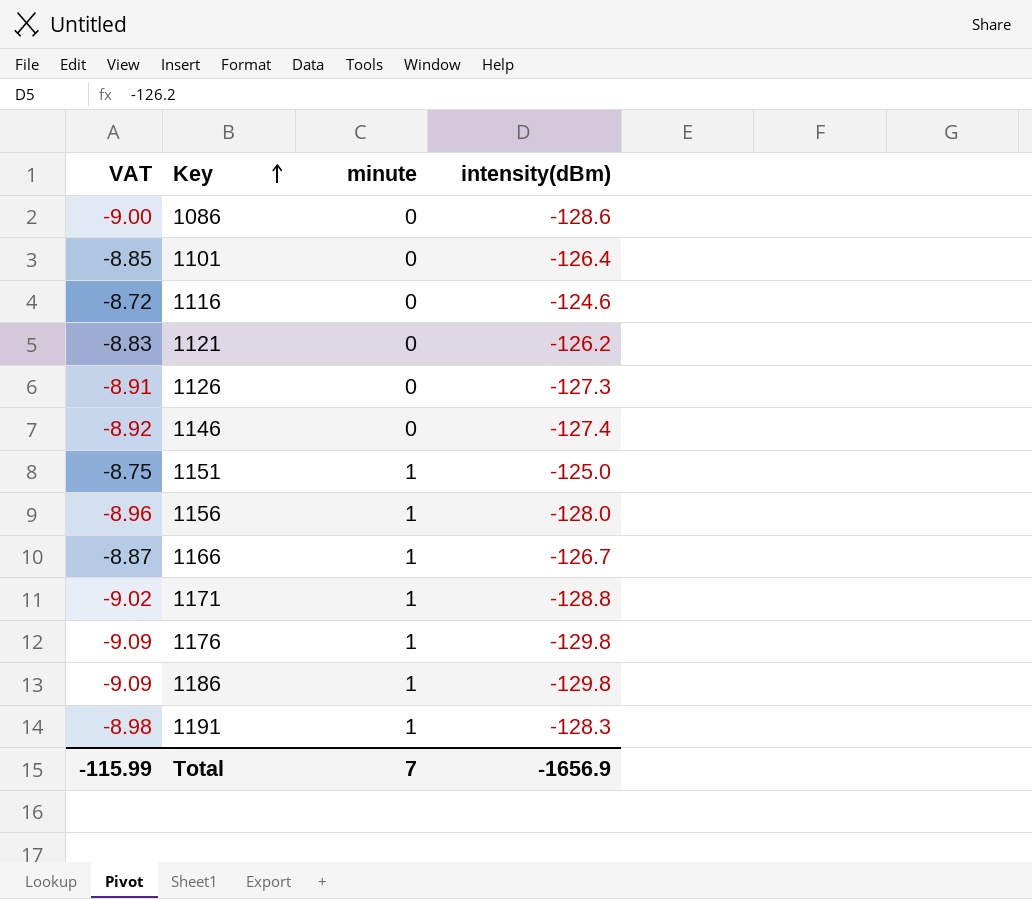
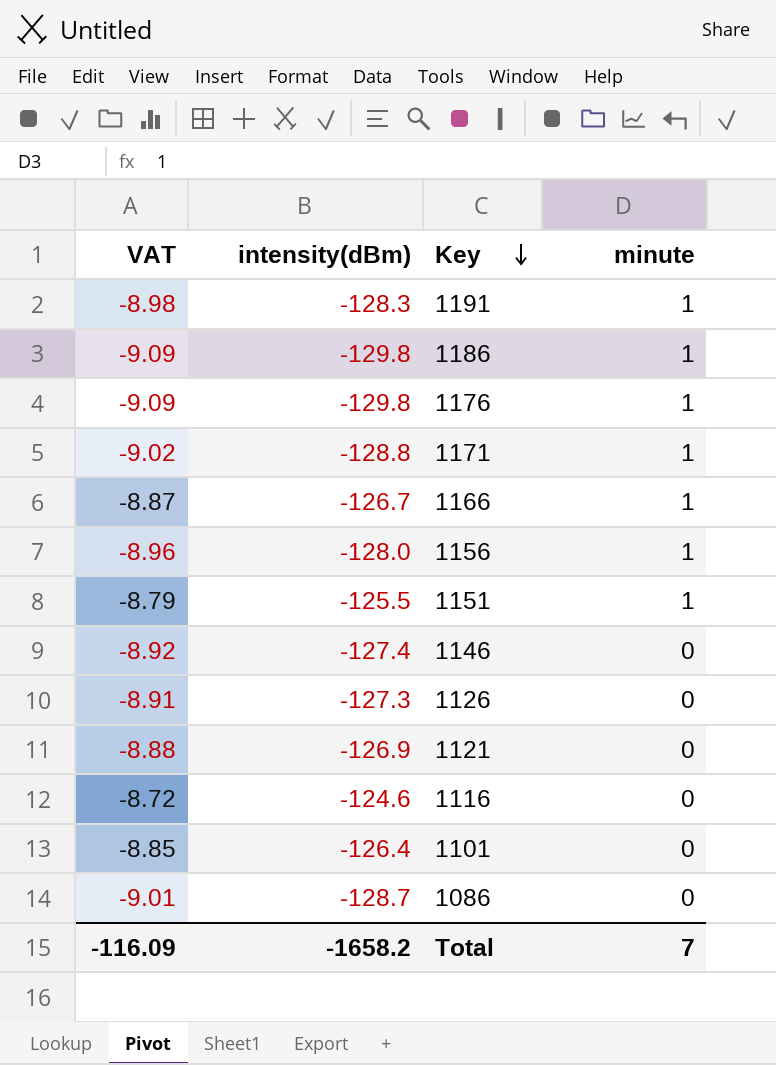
row order: Key ascending -> Key descending
column intensity(dBm) | position: 4 -> 2
1151 | VAT: -8.75 -> -8.79
1151 | intensity(dBm): -125.0 -> -125.5
1121 | VAT: -8.83 -> -8.88
1121 | intensity(dBm): -126.2 -> -126.9
1086 | VAT: -9.00 -> -9.01
1086 | intensity(dBm): -128.6 -> -128.7
Total | VAT: -115.99 -> -116.09
Total | intensity(dBm): -1656.9 -> -1658.2

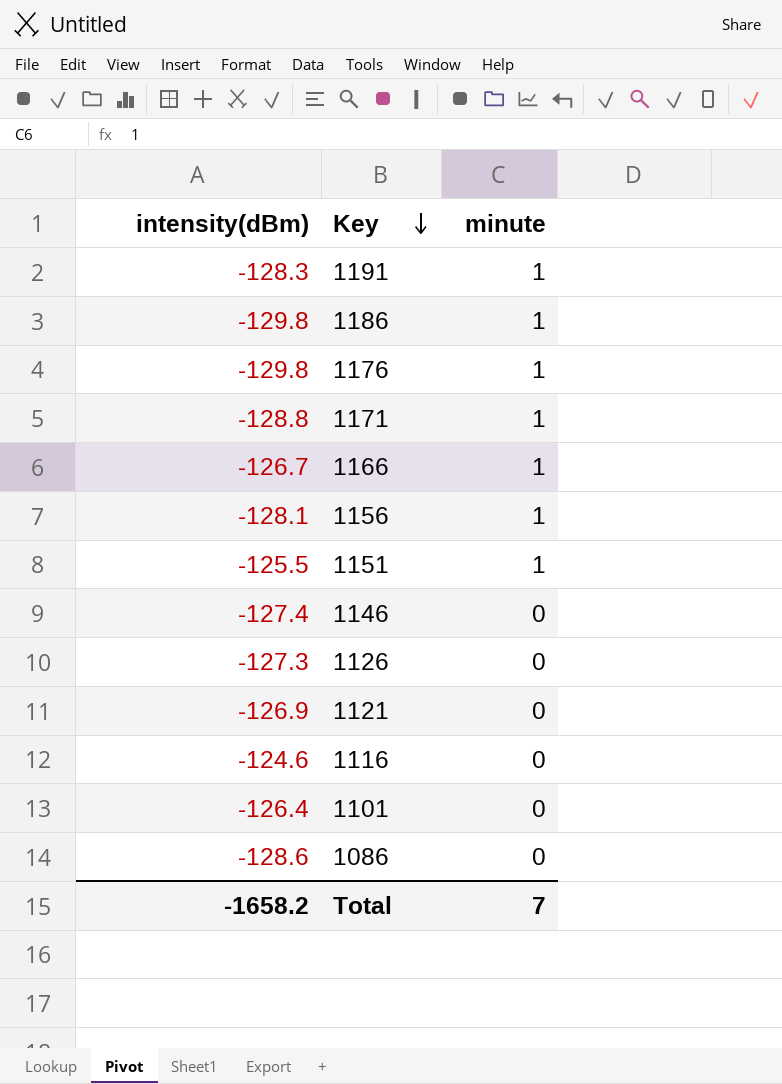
column VAT | formula: [intensity(dBm)] * 0.07 -> none
1156 | intensity(dBm): -128.0 -> -128.1
1086 | intensity(dBm): -128.7 -> -128.6

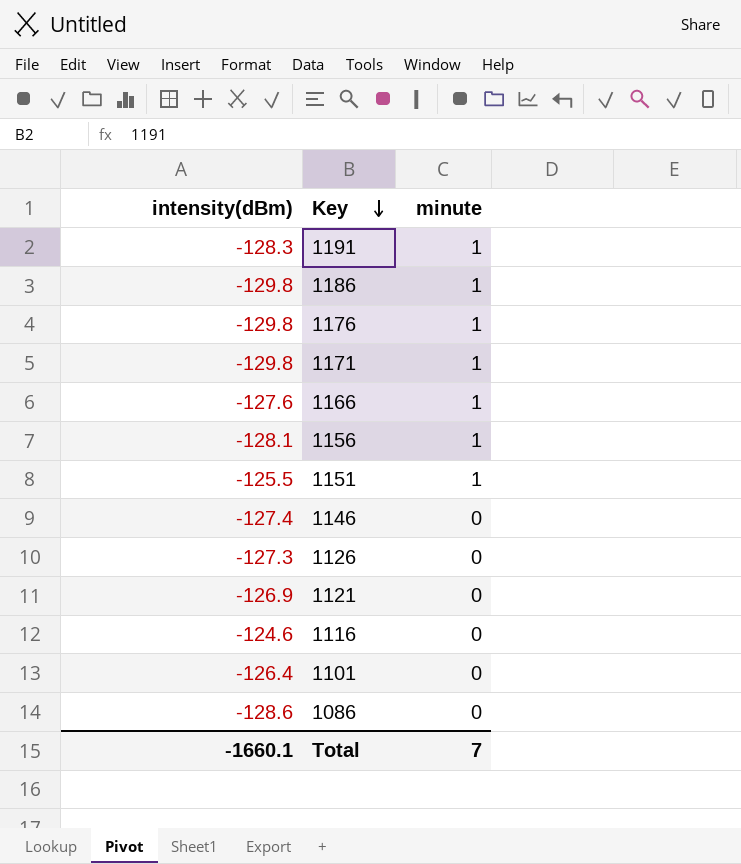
1171 | intensity(dBm): -128.8 -> -129.8
1166 | intensity(dBm): -126.7 -> -127.6
Total | intensity(dBm): -1658.2 -> -1660.1

